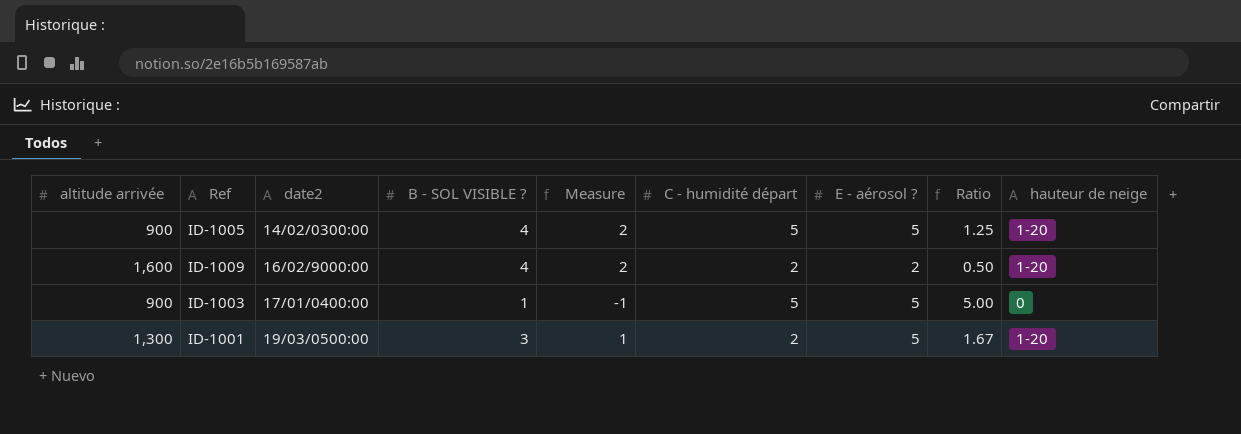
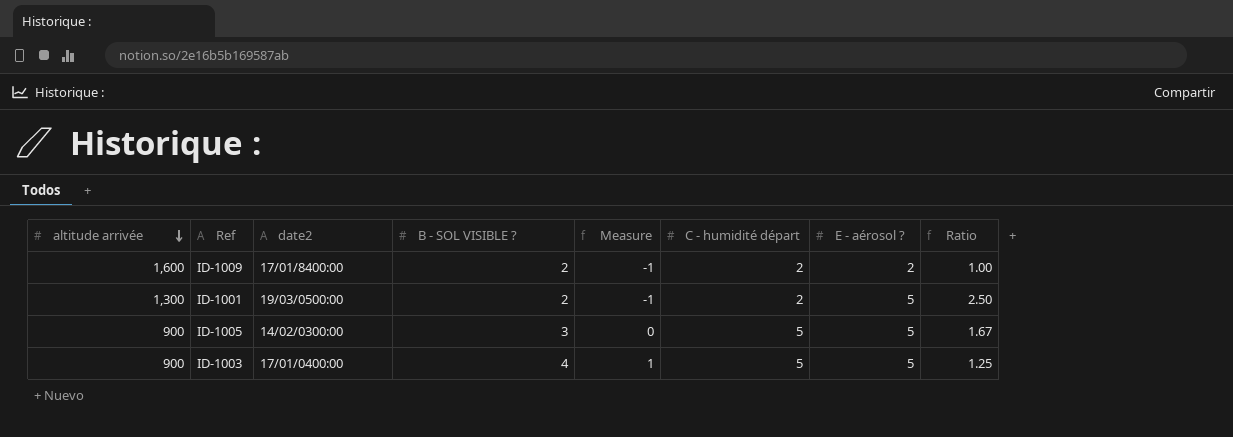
row order: none -> altitude arrivée descending
column hauteur de neige | position: 9 -> none
column Measure | formula: [B - SOL VISIBLE ?] - 2 -> [B - SOL VISIBLE ?] - 3
ID-1009 | date2: 16/02/9000:00 -> 17/01/8400:00
ID-1009 | B - SOL VISIBLE ?: 4 -> 2
ID-1009 | Ratio: 0.50 -> 1.00
ID-1001 | B - SOL VISIBLE ?: 3 -> 2
ID-1001 | Ratio: 1.67 -> 2.50
ID-1005 | B - SOL VISIBLE ?: 4 -> 3
ID-1005 | Ratio: 1.25 -> 1.67
ID-1003 | B - SOL VISIBLE ?: 1 -> 4
ID-1003 | Ratio: 5.00 -> 1.25

